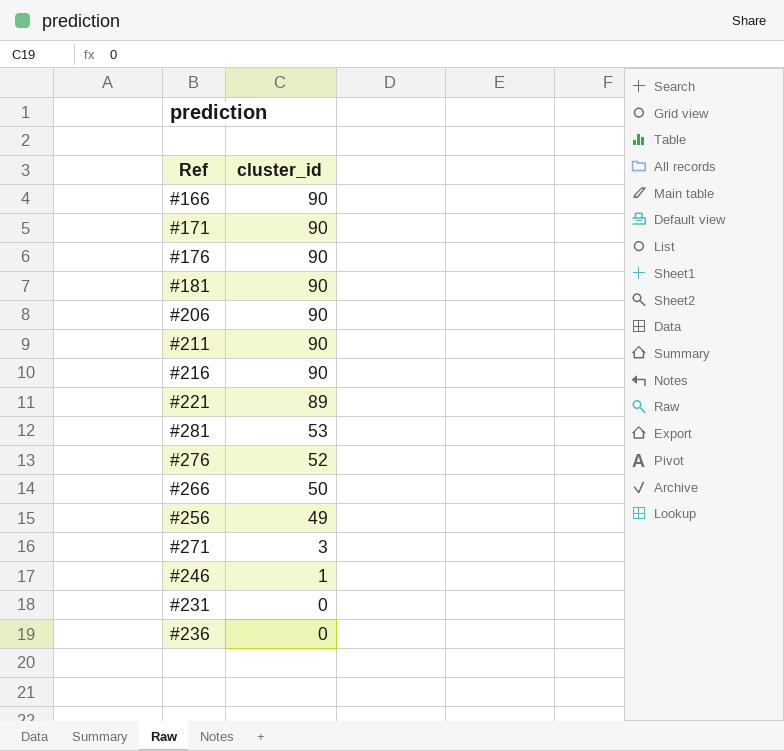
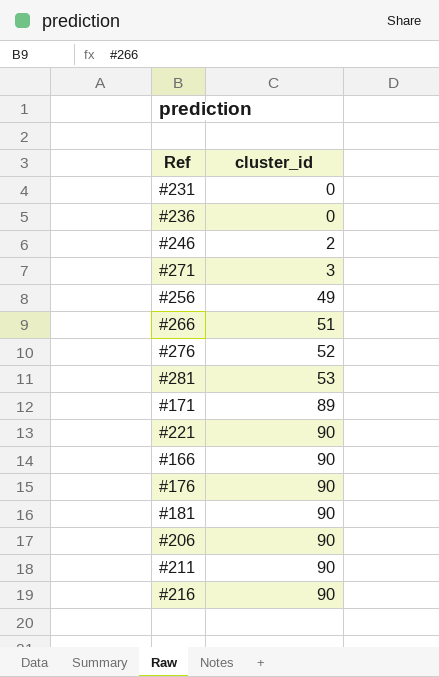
row order: cluster_id descending -> cluster_id ascending
#246 | cluster_id: 1 -> 2
#266 | cluster_id: 50 -> 51
#171 | cluster_id: 90 -> 89
#221 | cluster_id: 89 -> 90

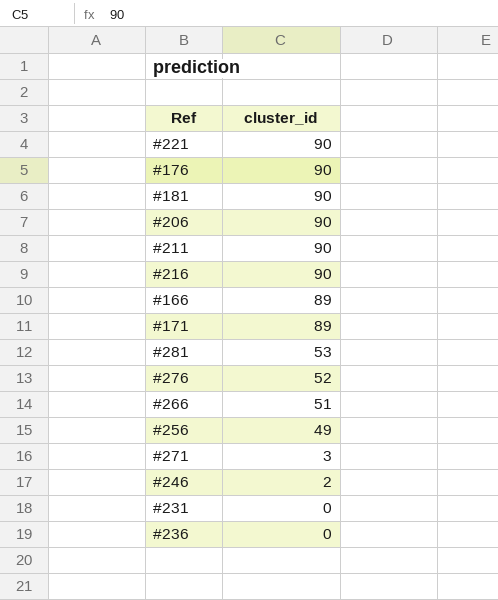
row order: cluster_id ascending -> cluster_id descending
#166 | cluster_id: 90 -> 89

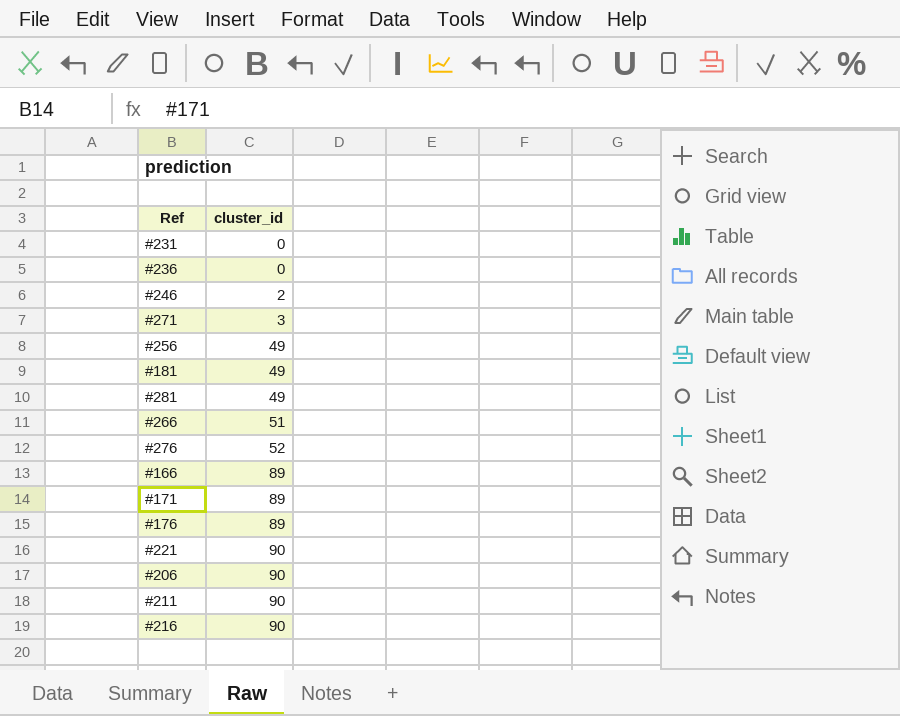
row order: cluster_id descending -> cluster_id ascending
#181 | cluster_id: 90 -> 49
#281 | cluster_id: 53 -> 49
#176 | cluster_id: 90 -> 89

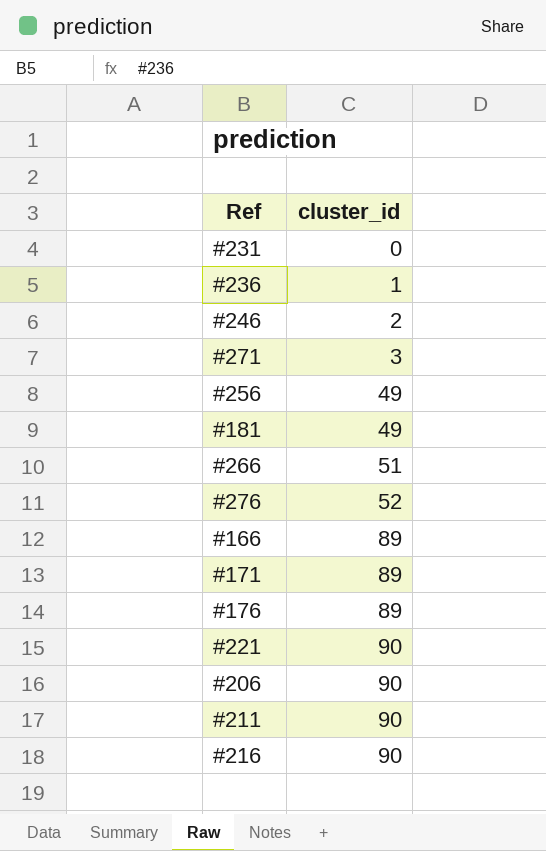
row #281: 49 -> none
#236 | cluster_id: 0 -> 1

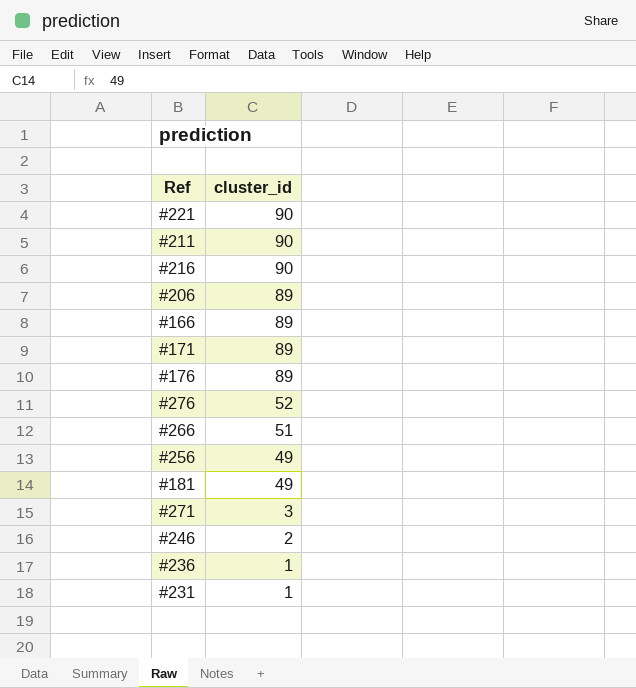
row order: cluster_id ascending -> cluster_id descending
#206 | cluster_id: 90 -> 89
#231 | cluster_id: 0 -> 1

